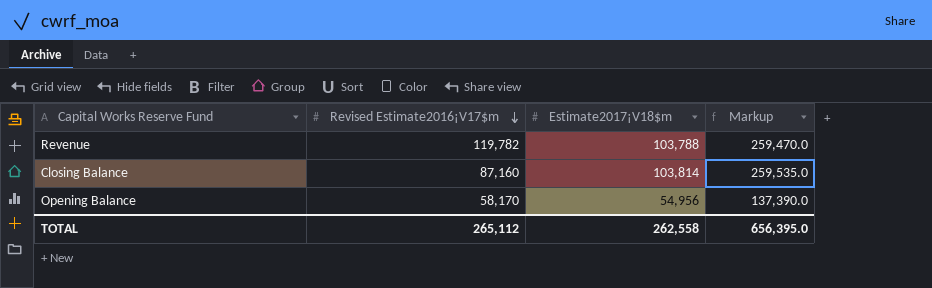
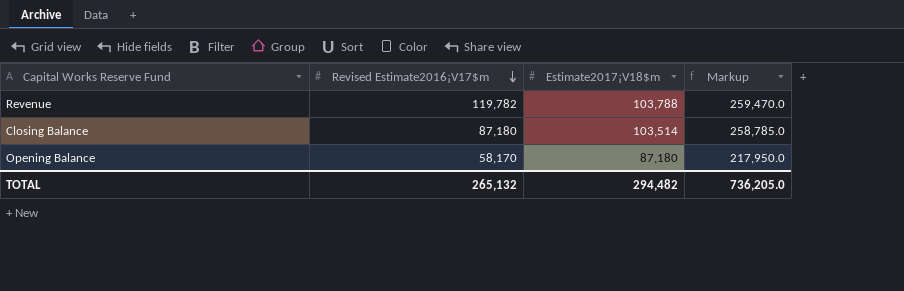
Closing Balance | Revised Estimate2016¡V17$m: 87,160 -> 87,180
Closing Balance | Estimate2017¡V18$m: 103,814 -> 103,514
Closing Balance | Markup: 259,535.0 -> 258,785.0
Opening Balance | Estimate2017¡V18$m: 54,956 -> 87,180
Opening Balance | Markup: 137,390.0 -> 217,950.0
TOTAL | Revised Estimate2016¡V17$m: 265,112 -> 265,132
TOTAL | Estimate2017¡V18$m: 262,558 -> 294,482
TOTAL | Markup: 656,395.0 -> 736,205.0

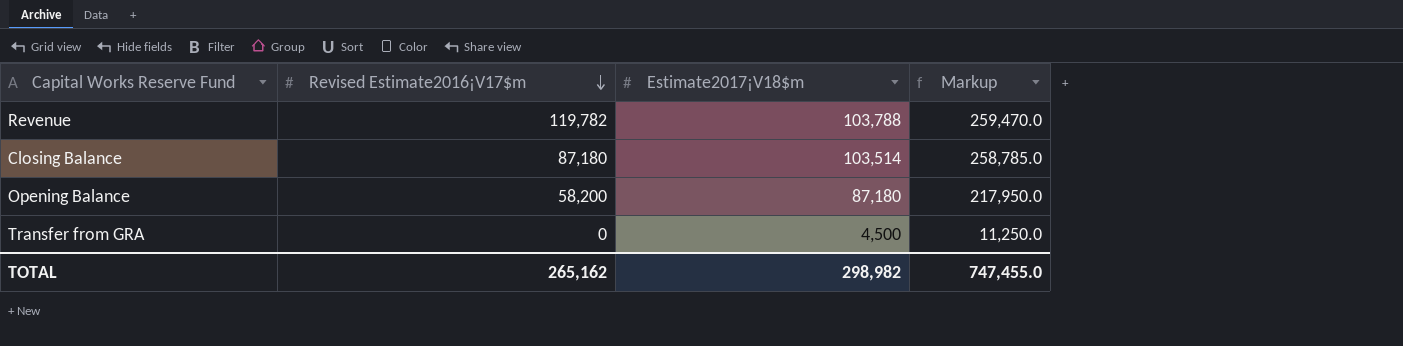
Opening Balance | Revised Estimate2016¡V17$m: 58,170 -> 58,200
row Transfer from GRA: none -> 0 | 4,500 | 11,250.0
TOTAL | Revised Estimate2016¡V17$m: 265,132 -> 265,162
TOTAL | Estimate2017¡V18$m: 294,482 -> 298,982
TOTAL | Markup: 736,205.0 -> 747,455.0

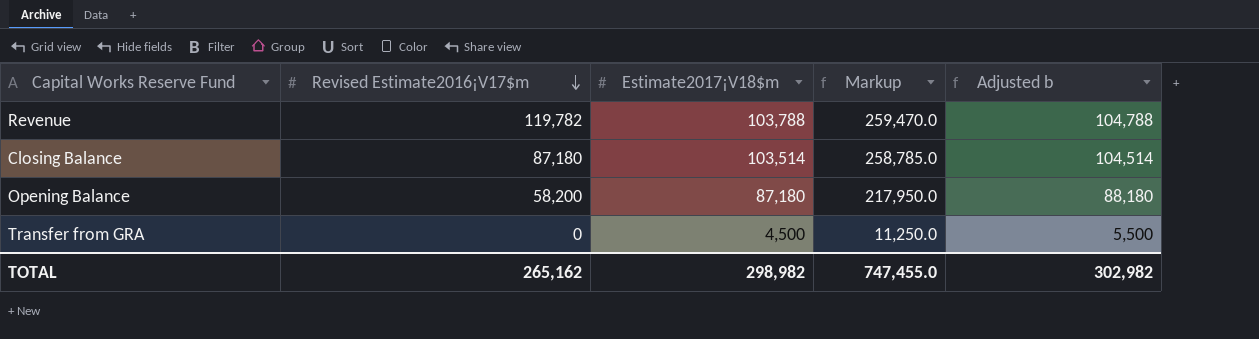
column Adjusted b | formula: none -> [Estimate2017¡V18$m] + 1000

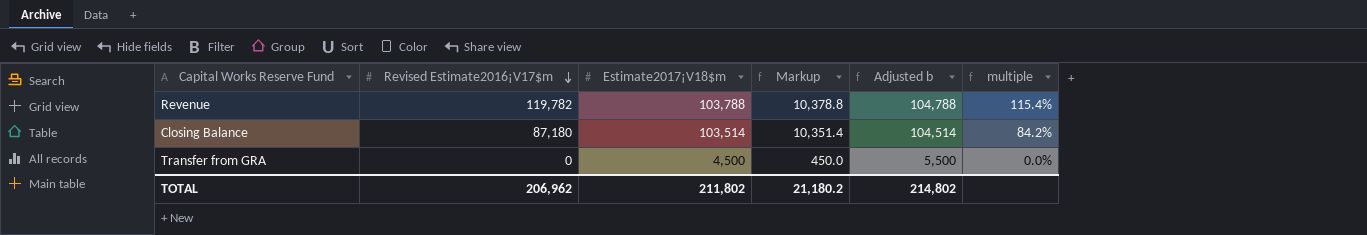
column Markup | formula: [Estimate2017¡V18$m] * 2.5 -> [Estimate2017¡V18$m] * 0.1
column multiple | formula: none -> [Revised Estimate2016¡V17$m] / [Estimate2017¡V18$m]
row Opening Balance: 58,200 | 87,180 | 217,950.0 | 88,180 -> none
TOTAL | Revised Estimate2016¡V17$m: 265,162 -> 206,962
TOTAL | Estimate2017¡V18$m: 298,982 -> 211,802
TOTAL | Markup: 747,455.0 -> 21,180.2
TOTAL | Adjusted b: 302,982 -> 214,802

